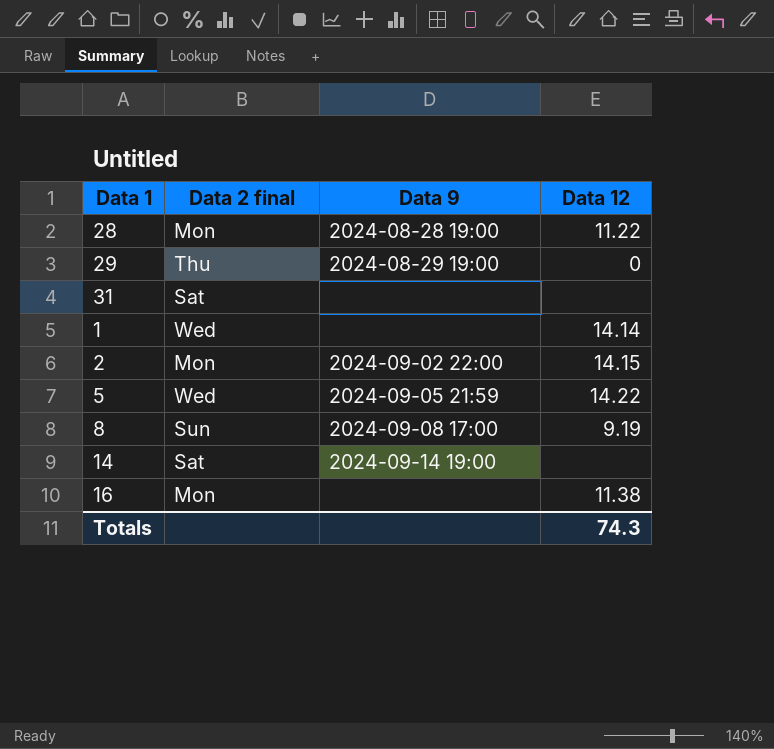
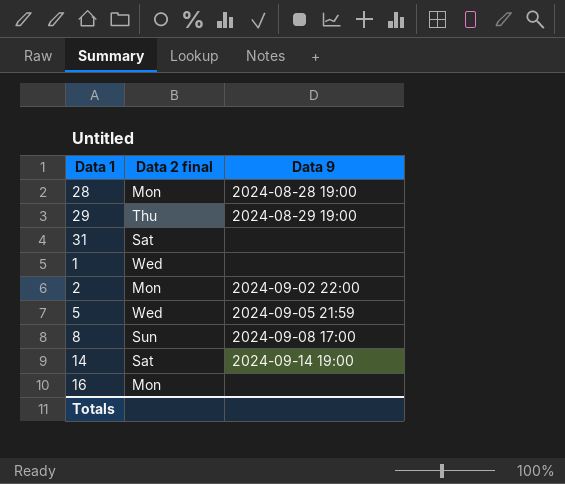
column Data 12 | position: 4 -> none

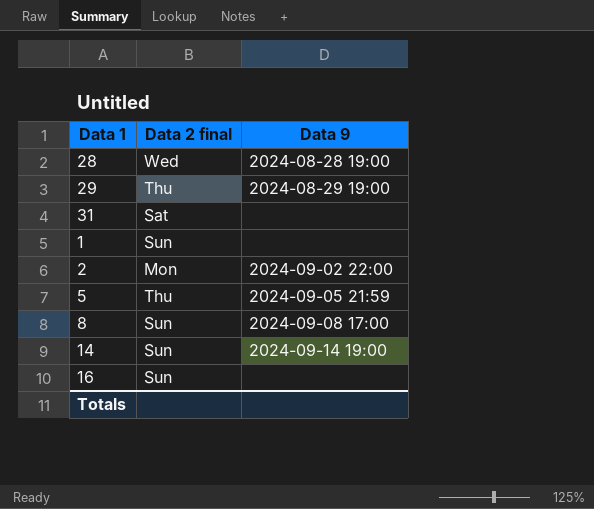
28 | Data 2 final: Mon -> Wed
1 | Data 2 final: Wed -> Sun
5 | Data 2 final: Wed -> Thu
14 | Data 2 final: Sat -> Sun
16 | Data 2 final: Mon -> Sun

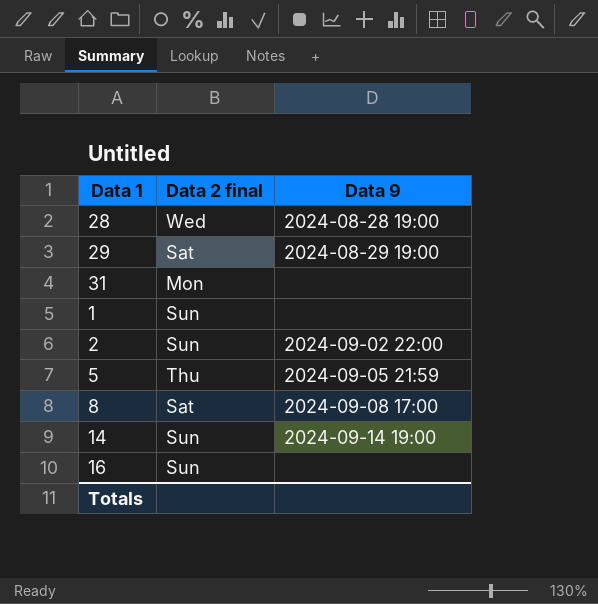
29 | Data 2 final: Thu -> Sat
31 | Data 2 final: Sat -> Mon
2 | Data 2 final: Mon -> Sun
8 | Data 2 final: Sun -> Sat

